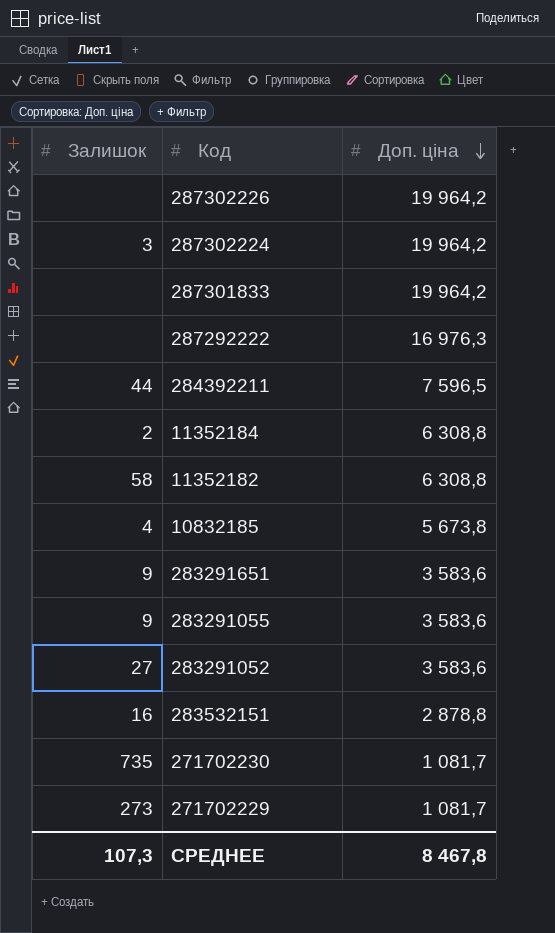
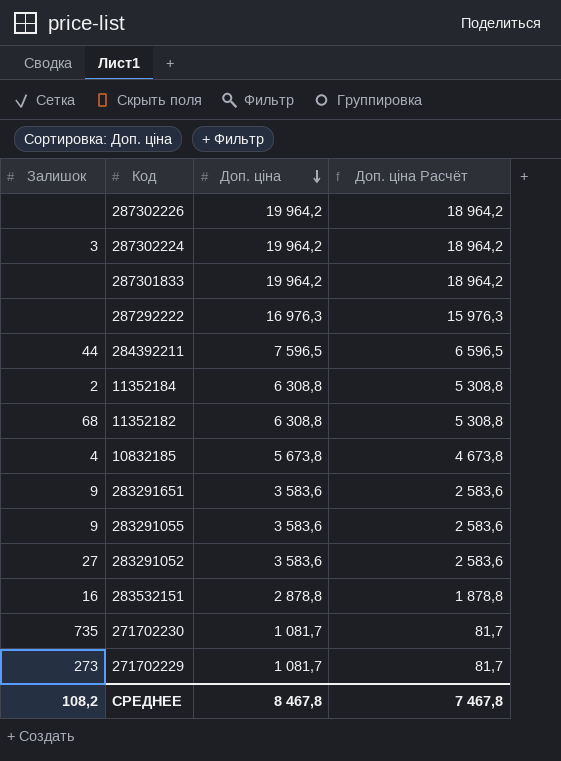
column Доп. ціна Расчёт | formula: none -> [Доп. ціна] - 1000
11352182 | Залишок: 58 -> 68
СРЕДНЕЕ | Залишок: 107,3 -> 108,2

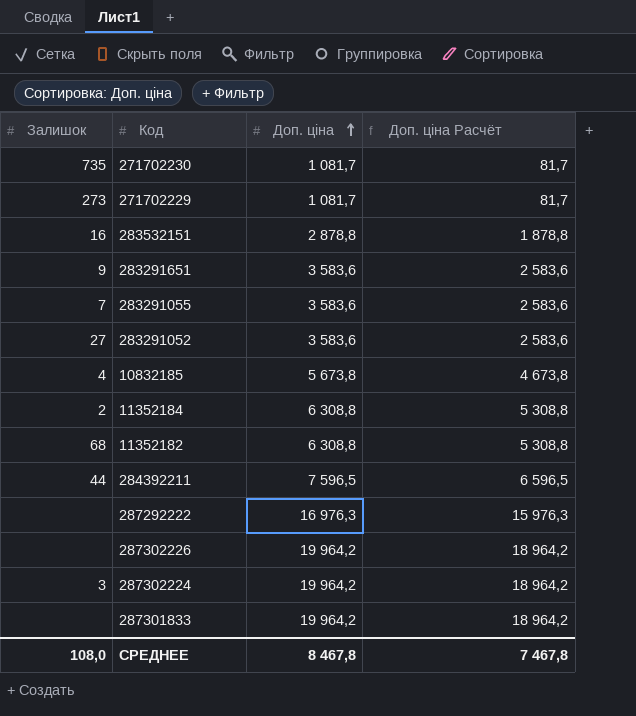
row order: Доп. ціна descending -> Доп. ціна ascending
283291055 | Залишок: 9 -> 7
СРЕДНЕЕ | Залишок: 108,2 -> 108,0

